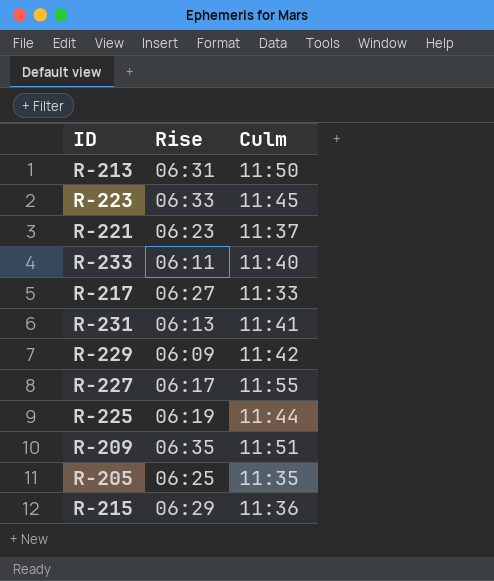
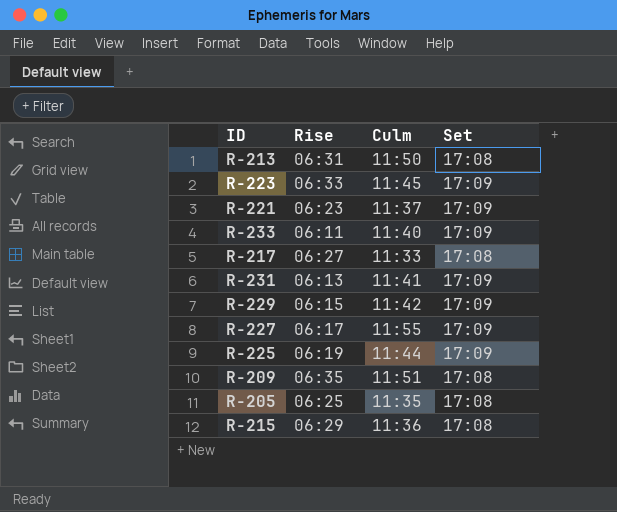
column Set | position: none -> 4
R-229 | Rise: 06:09 -> 06:15

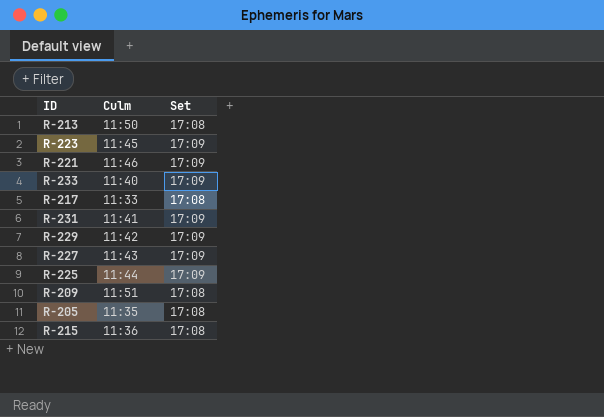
column Rise | position: 2 -> none
R-221 | Culm: 11:37 -> 11:46
R-227 | Culm: 11:55 -> 11:43

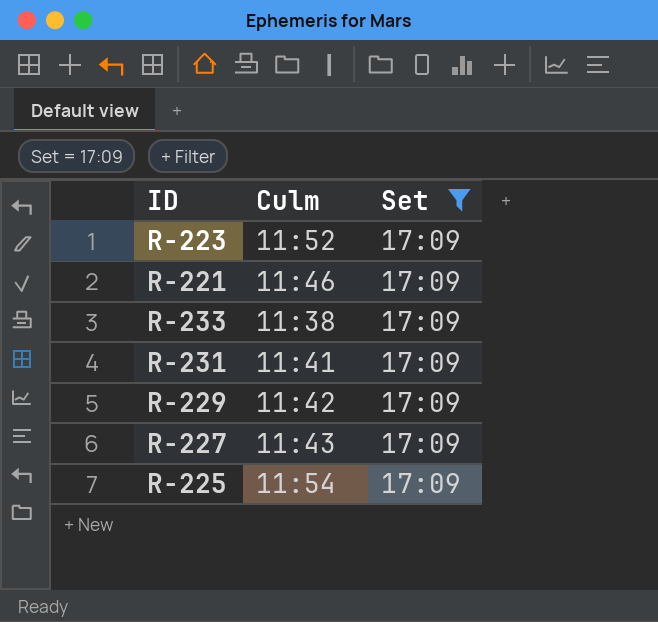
filter: none -> Set = 17:09
R-223 | Culm: 11:45 -> 11:52
R-233 | Culm: 11:40 -> 11:38
R-225 | Culm: 11:44 -> 11:54

